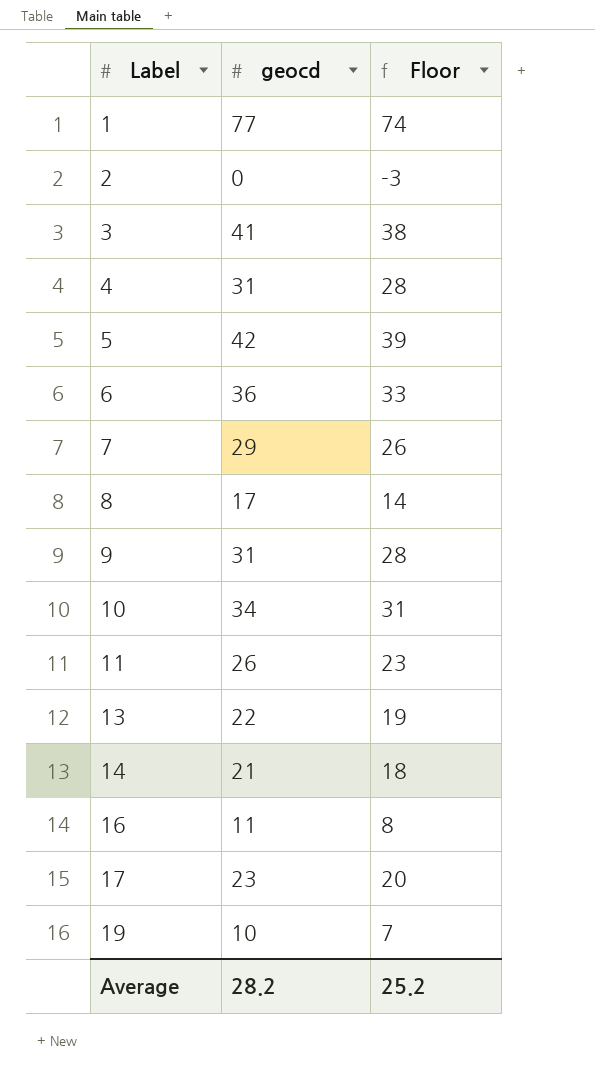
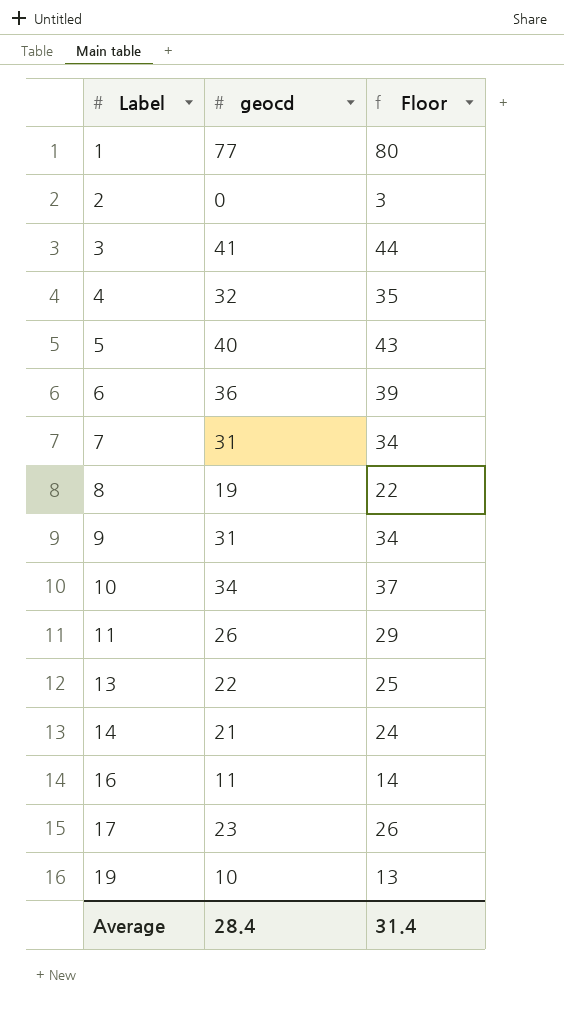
column Floor | formula: [geocd] - 3 -> [geocd] + 3
4 | geocd: 31 -> 32
5 | geocd: 42 -> 40
7 | geocd: 29 -> 31
8 | geocd: 17 -> 19
Average | geocd: 28.2 -> 28.4
Average | Floor: 25.2 -> 31.4

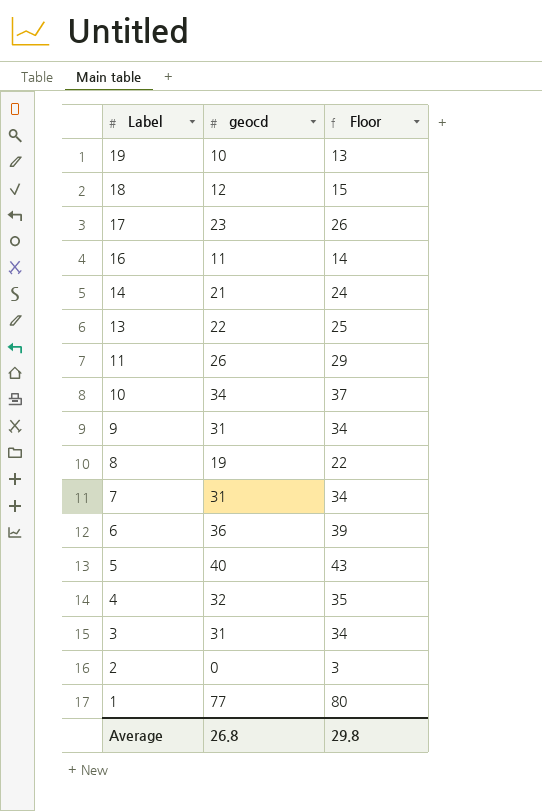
row order: Label ascending -> Label descending
row 18: none -> 12 | 15
3 | geocd: 41 -> 31
3 | Floor: 44 -> 34
Average | geocd: 28.4 -> 26.8
Average | Floor: 31.4 -> 29.8

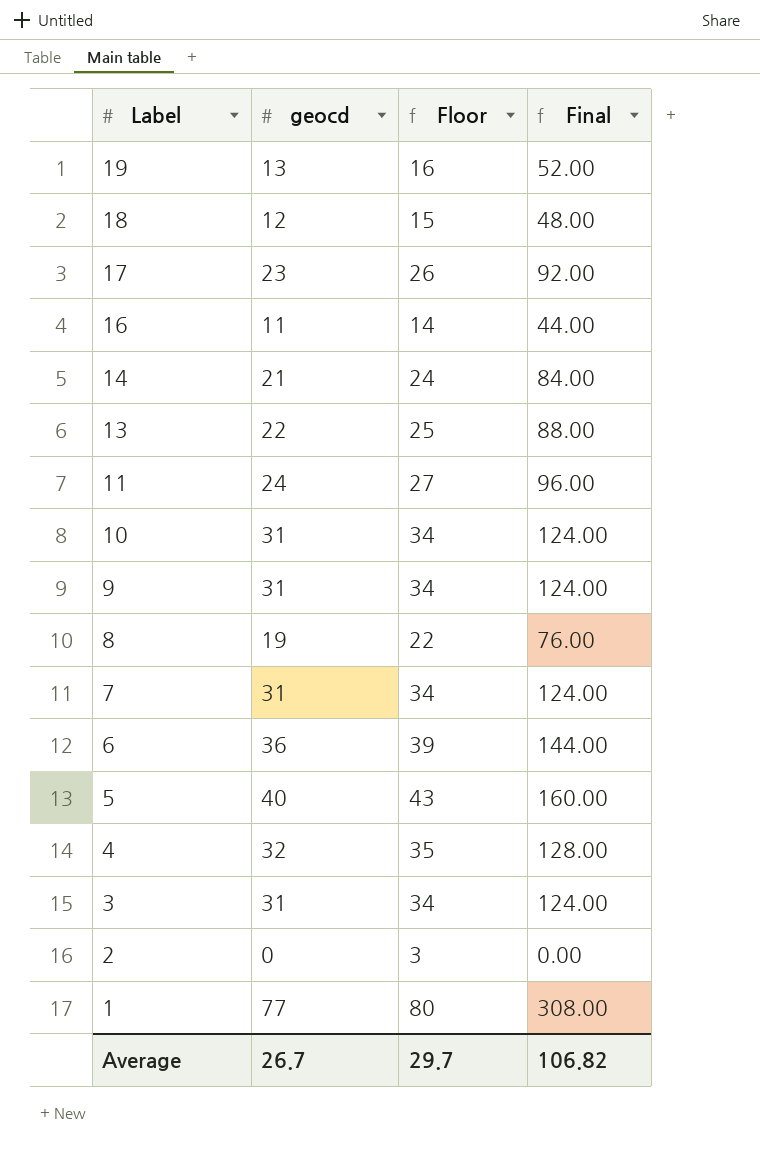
column Final | formula: none -> [geocd] * 4
19 | geocd: 10 -> 13
19 | Floor: 13 -> 16
11 | geocd: 26 -> 24
11 | Floor: 29 -> 27
10 | geocd: 34 -> 31
10 | Floor: 37 -> 34
Average | geocd: 26.8 -> 26.7
Average | Floor: 29.8 -> 29.7

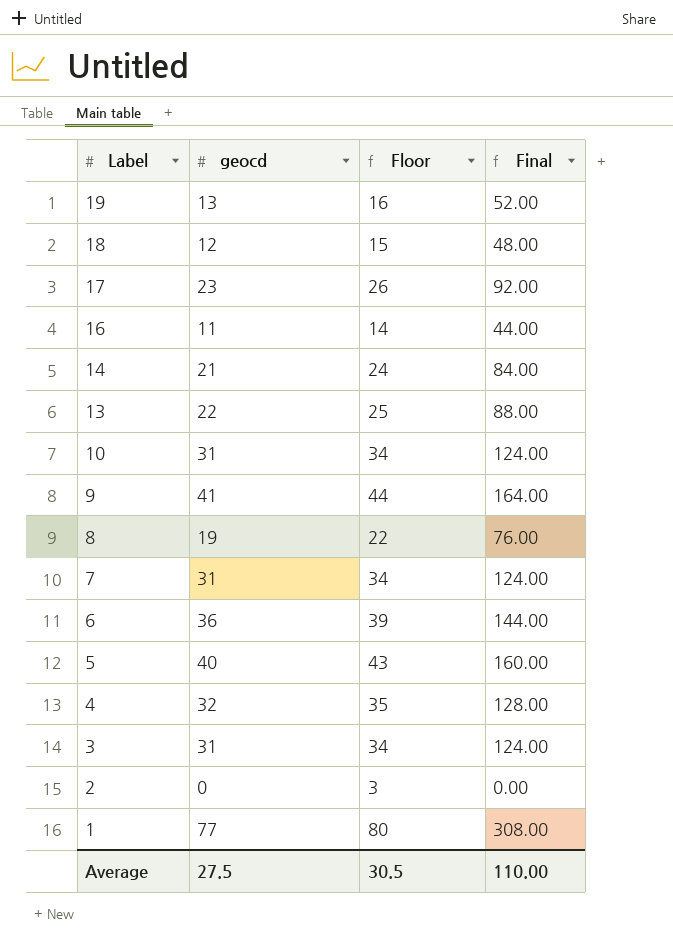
row 11: 24 | 27 | 96.00 -> none
9 | geocd: 31 -> 41
9 | Floor: 34 -> 44
9 | Final: 124.00 -> 164.00
Average | geocd: 26.7 -> 27.5
Average | Floor: 29.7 -> 30.5
Average | Final: 106.82 -> 110.00

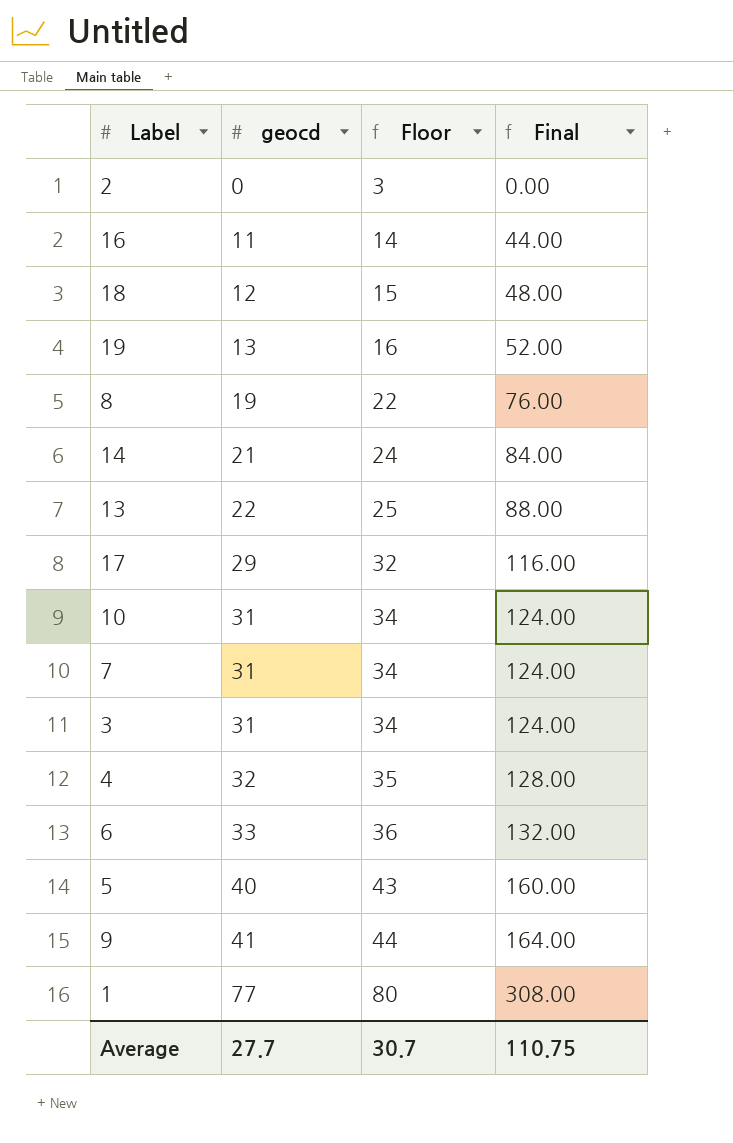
row order: Label descending -> geocd ascending
17 | geocd: 23 -> 29
17 | Floor: 26 -> 32
17 | Final: 92.00 -> 116.00
6 | geocd: 36 -> 33
6 | Floor: 39 -> 36
6 | Final: 144.00 -> 132.00
Average | geocd: 27.5 -> 27.7
Average | Floor: 30.5 -> 30.7
Average | Final: 110.00 -> 110.75

